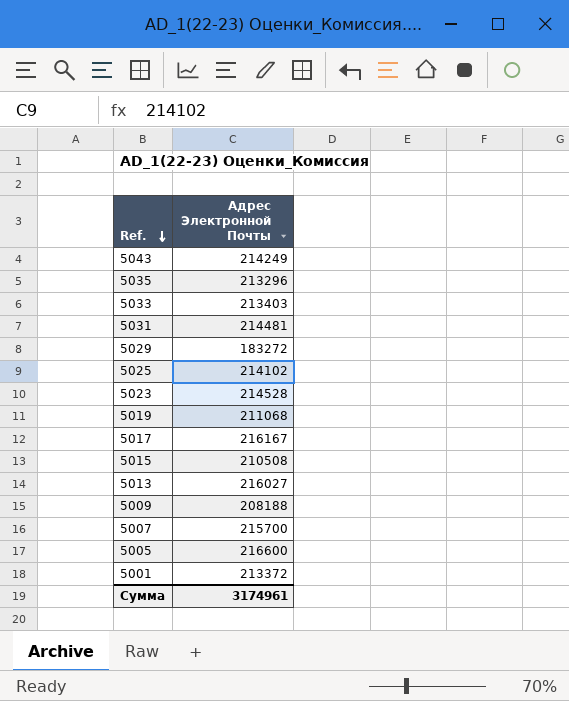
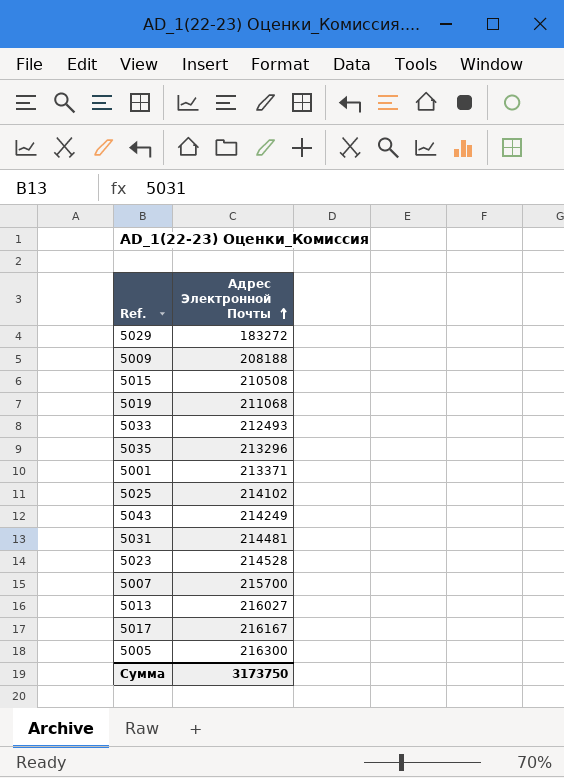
row order: Ref. descending -> Адрес Электронной Почты ascending
5033 | Адрес Электронной Почты: 213403 -> 212493
5001 | Адрес Электронной Почты: 213372 -> 213371
5005 | Адрес Электронной Почты: 216600 -> 216300
Сумма | Адрес Электронной Почты: 3174961 -> 3173750

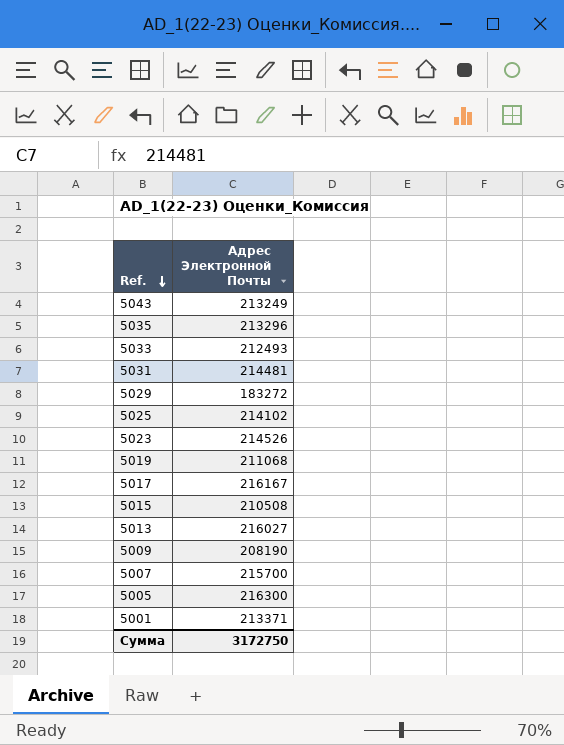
row order: Адрес Электронной Почты ascending -> Ref. descending
5043 | Адрес Электронной Почты: 214249 -> 213249
5023 | Адрес Электронной Почты: 214528 -> 214526
5009 | Адрес Электронной Почты: 208188 -> 208190
Сумма | Адрес Электронной Почты: 3173750 -> 3172750

